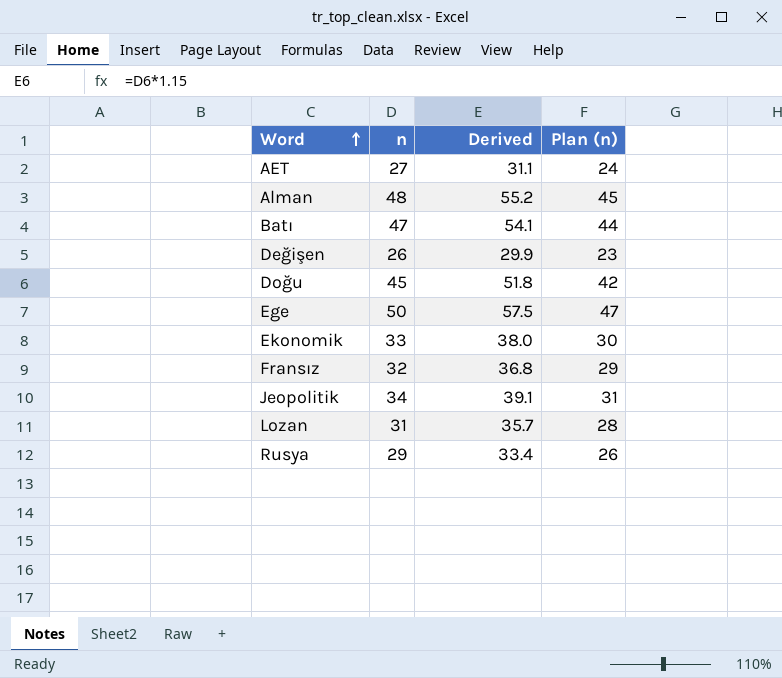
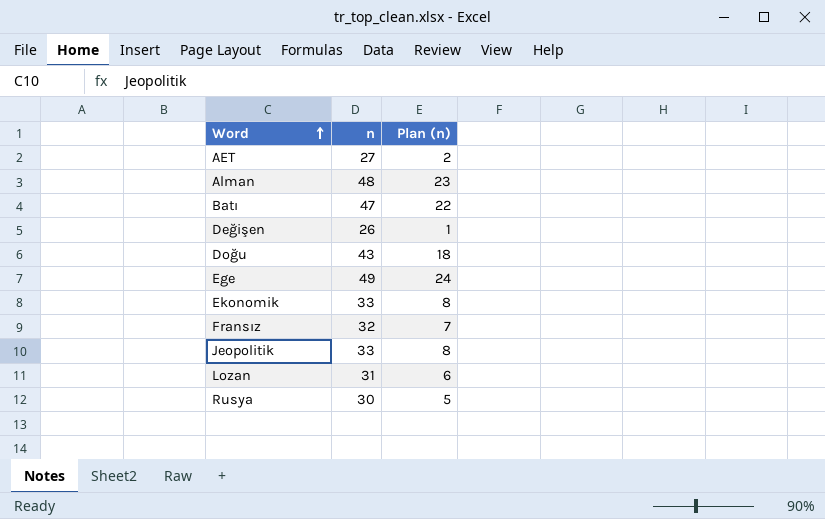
column Derived | formula: [n] * 1.15 -> none
column Plan (n) | formula: [n] - 3 -> [n] - 25
Doğu | n: 45 -> 43
Ege | n: 50 -> 49
Jeopolitik | n: 34 -> 33
Rusya | n: 29 -> 30

